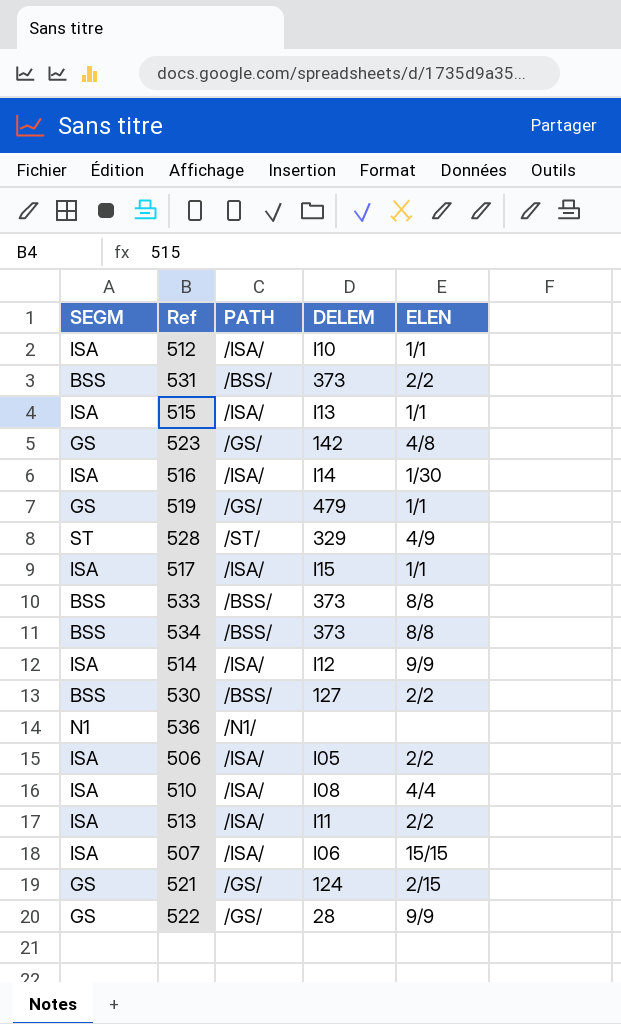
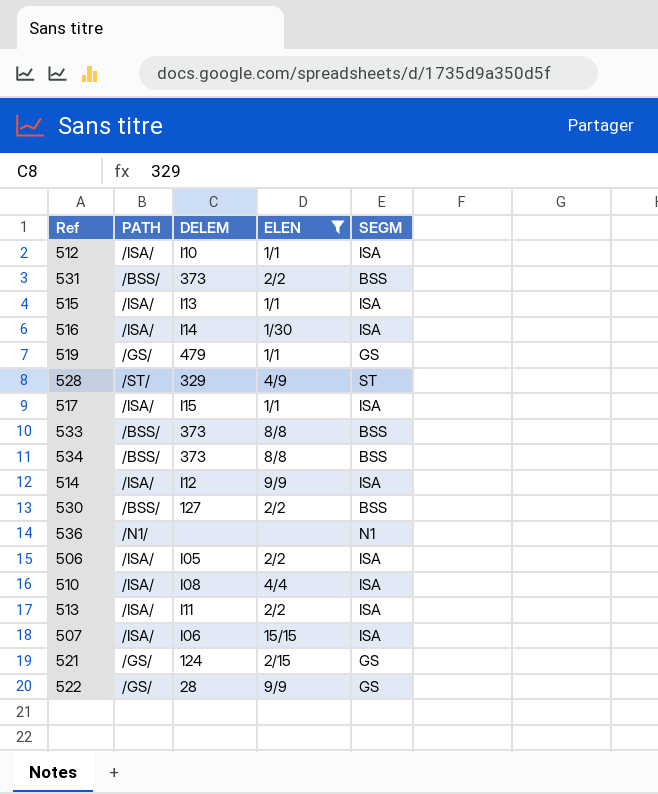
filter: none -> ELEN != 4/8
column SEGM | position: 1 -> 5

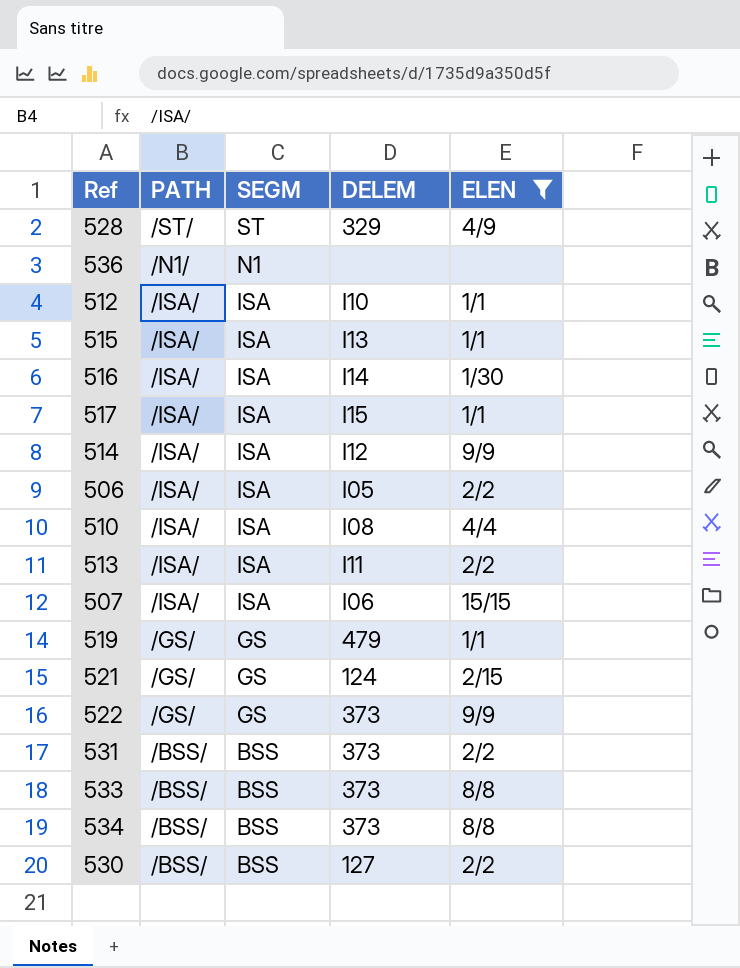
row order: none -> PATH descending
column SEGM | position: 5 -> 3
522 | DELEM: 28 -> 373

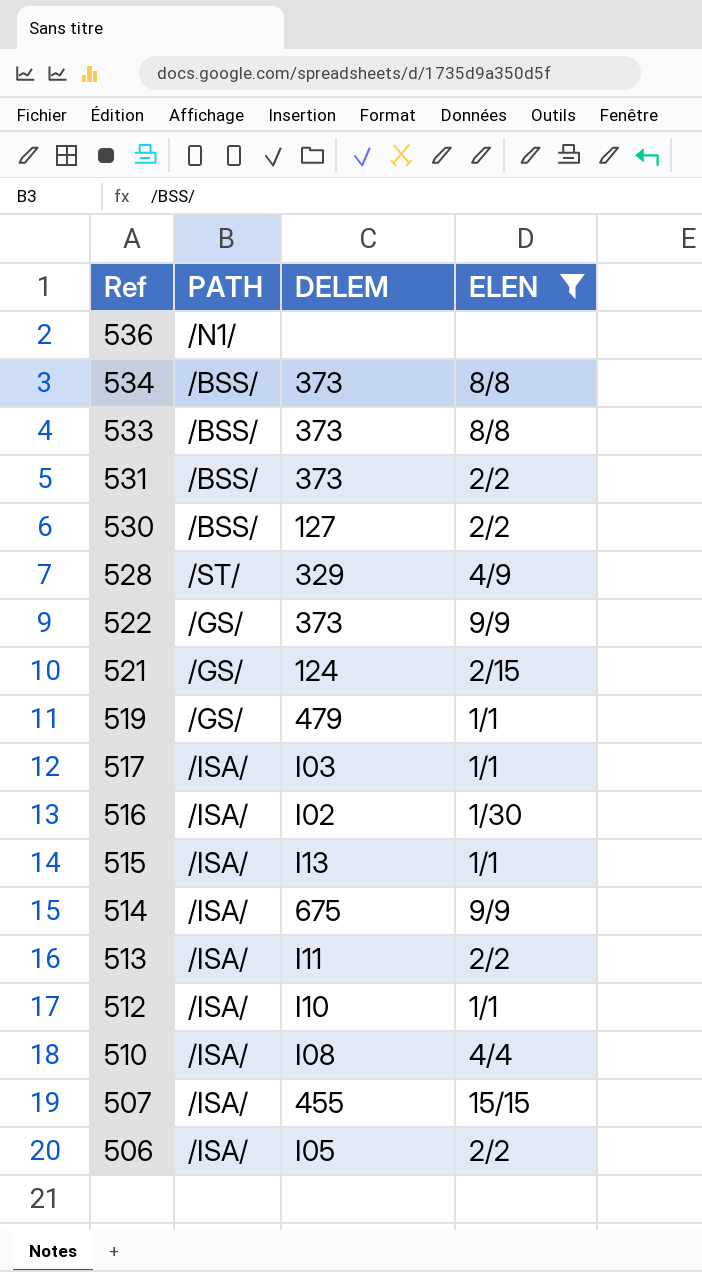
row order: PATH descending -> Ref descending
column SEGM | position: 3 -> none
517 | DELEM: I15 -> I03
516 | DELEM: I14 -> I02
514 | DELEM: I12 -> 675
507 | DELEM: I06 -> 455

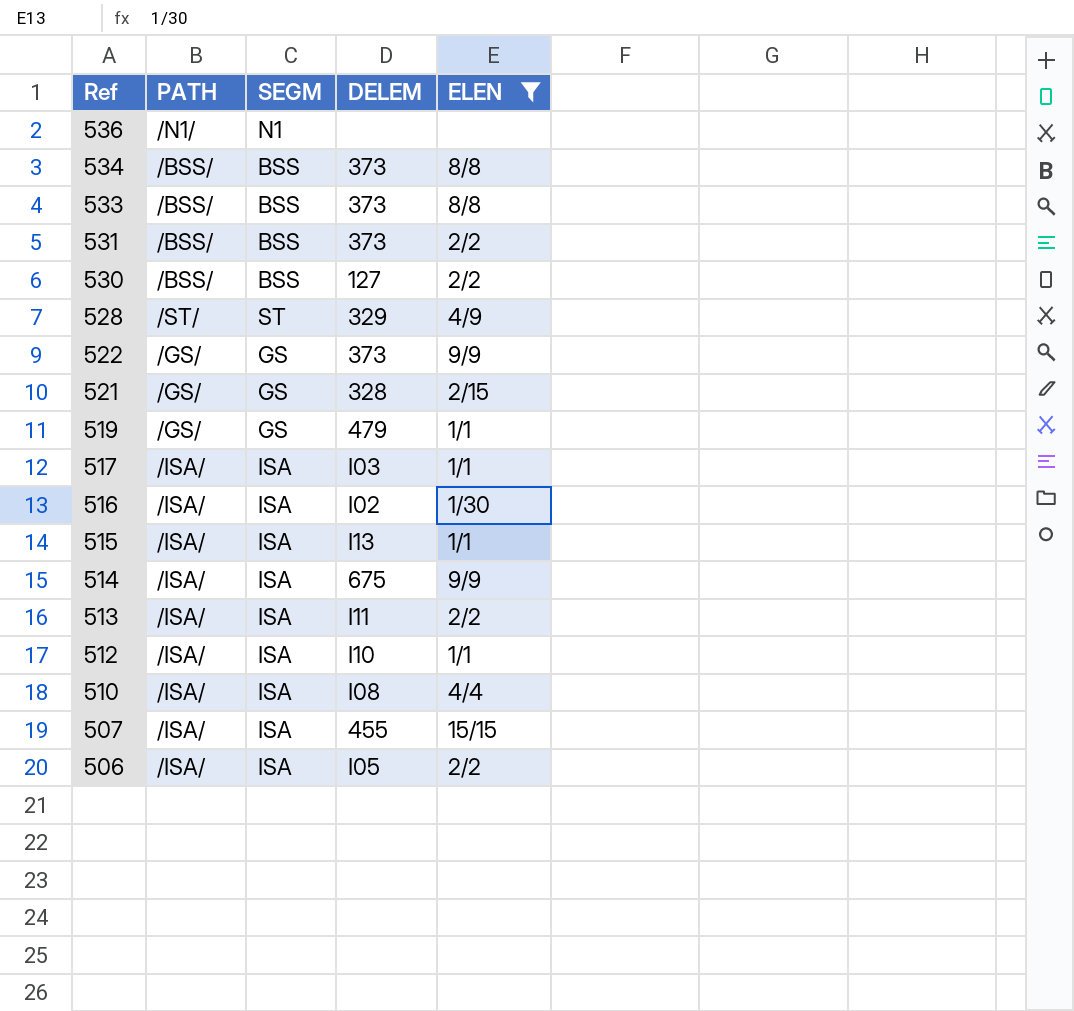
column SEGM | position: none -> 3
521 | DELEM: 124 -> 328

